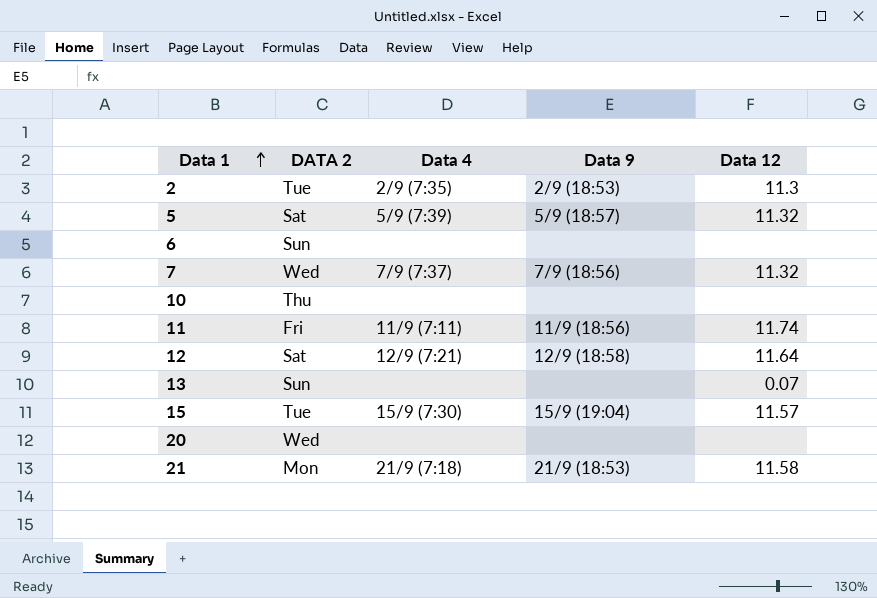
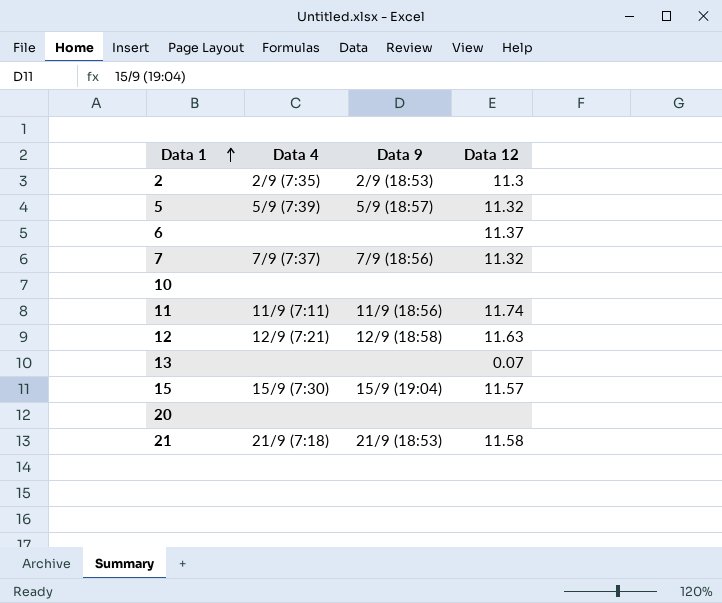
column DATA 2 | position: 2 -> none
6 | Data 12: none -> 11.37
12 | Data 12: 11.64 -> 11.63

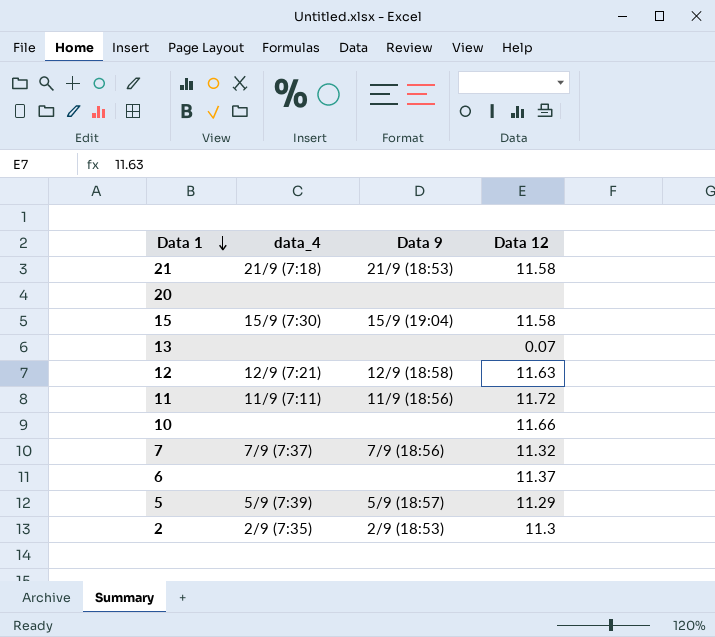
row order: Data 1 ascending -> Data 1 descending
column name: Data 4 -> data_4
15 | Data 12: 11.57 -> 11.58
11 | Data 12: 11.74 -> 11.72
10 | Data 12: none -> 11.66
5 | Data 12: 11.32 -> 11.29

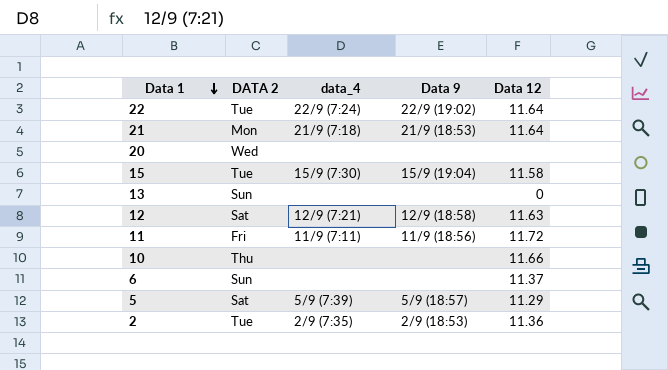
column DATA 2 | position: none -> 2
row 7: 7/9 (7:37) | 7/9 (18:56) | 11.32 -> none
row 22: none -> Tue | 22/9 (7:24) | 22/9 (19:02) | 11.64
21 | Data 12: 11.58 -> 11.64
13 | Data 12: 0.07 -> 0
2 | Data 12: 11.3 -> 11.36

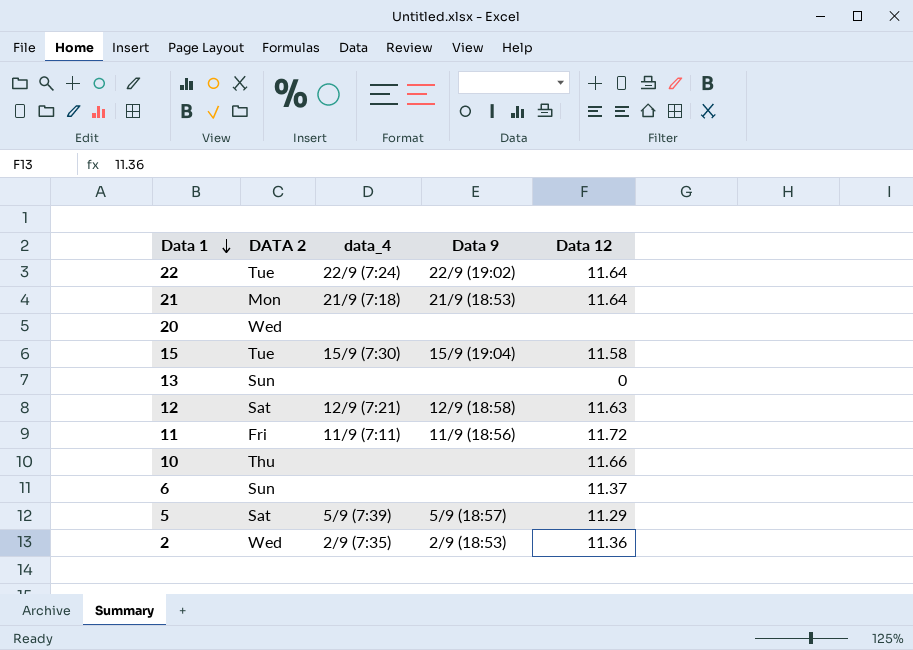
2 | DATA 2: Tue -> Wed

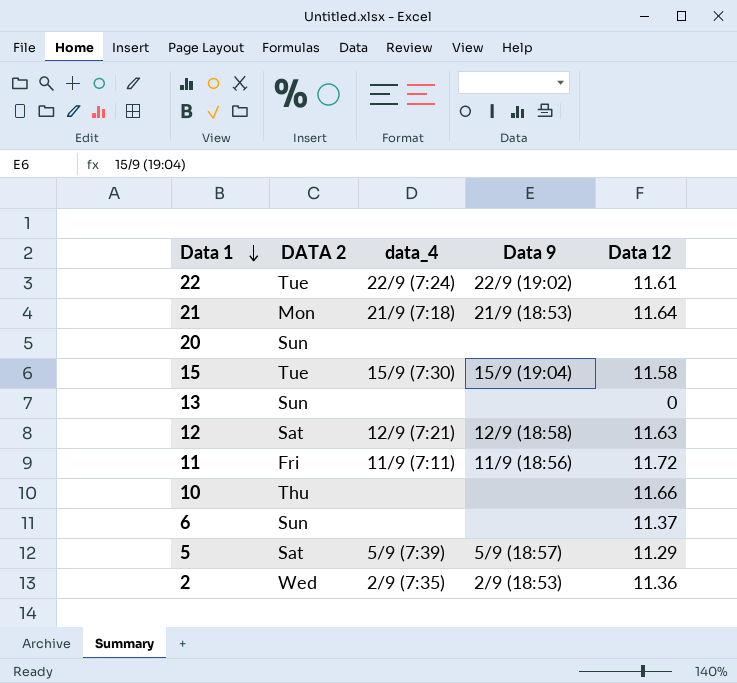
22 | Data 12: 11.64 -> 11.61
20 | DATA 2: Wed -> Sun

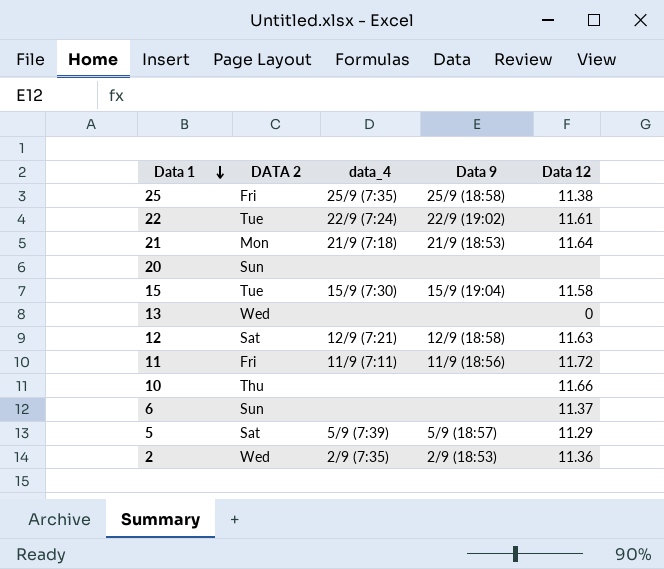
row 25: none -> Fri | 25/9 (7:35) | 25/9 (18:58) | 11.38
13 | DATA 2: Sun -> Wed

